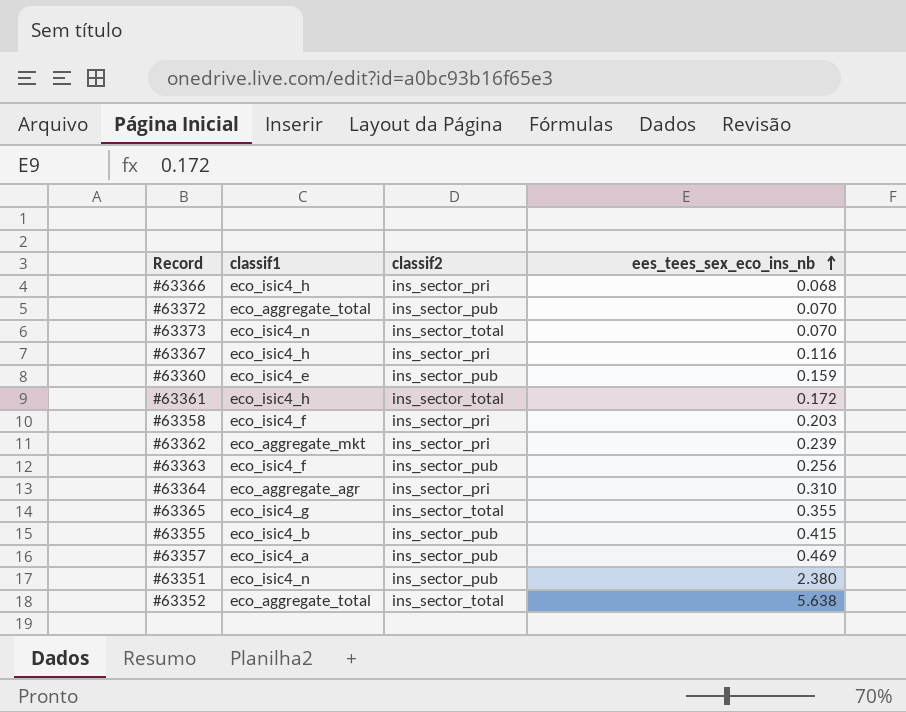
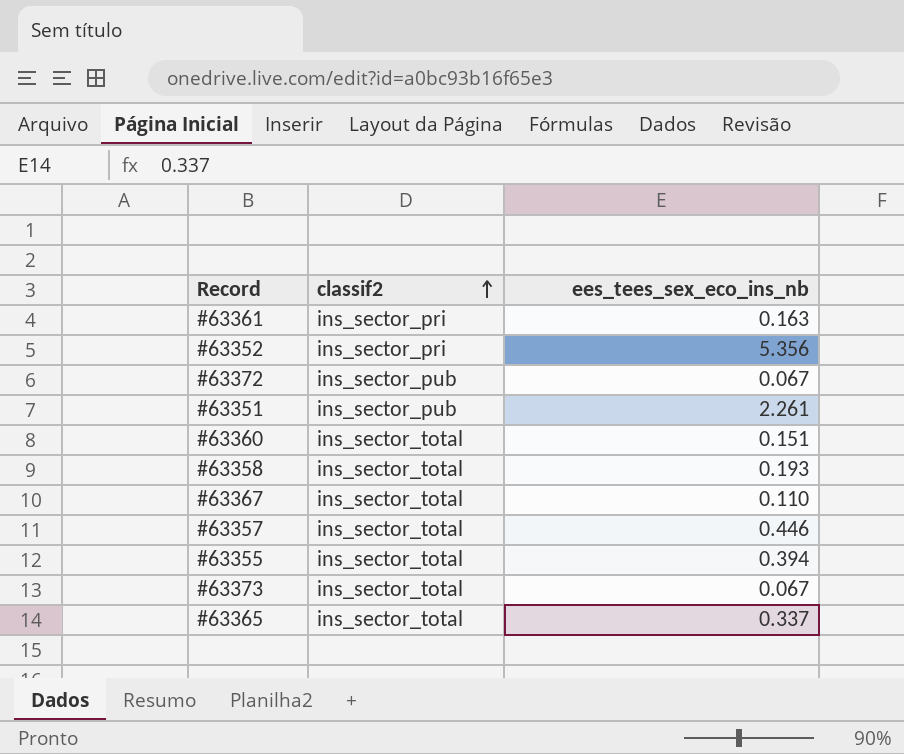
row order: ees_tees_sex_eco_ins_nb ascending -> classif2 ascending
column classif1 | position: 2 -> none
row #63366: eco_isic4_h | ins_sector_pri | 0.068 -> none
row #63362: eco_aggregate_mkt | ins_sector_pri | 0.239 -> none
row #63363: eco_isic4_f | ins_sector_pub | 0.256 -> none
row #63364: eco_aggregate_agr | ins_sector_pri | 0.310 -> none
#63361 | classif2: ins_sector_total -> ins_sector_pri
#63361 | ees_tees_sex_eco_ins_nb: 0.172 -> 0.163
#63352 | classif2: ins_sector_total -> ins_sector_pri
#63352 | ees_tees_sex_eco_ins_nb: 5.638 -> 5.356
#63372 | ees_tees_sex_eco_ins_nb: 0.070 -> 0.067
#63351 | ees_tees_sex_eco_ins_nb: 2.380 -> 2.261
#63360 | classif2: ins_sector_pub -> ins_sector_total
#63360 | ees_tees_sex_eco_ins_nb: 0.159 -> 0.151
#63358 | classif2: ins_sector_pri -> ins_sector_total
#63358 | ees_tees_sex_eco_ins_nb: 0.203 -> 0.193
#63367 | classif2: ins_sector_pri -> ins_sector_total
#63367 | ees_tees_sex_eco_ins_nb: 0.116 -> 0.110
#63357 | classif2: ins_sector_pub -> ins_sector_total
#63357 | ees_tees_sex_eco_ins_nb: 0.469 -> 0.446
#63355 | classif2: ins_sector_pub -> ins_sector_total
#63355 | ees_tees_sex_eco_ins_nb: 0.415 -> 0.394
#63373 | ees_tees_sex_eco_ins_nb: 0.070 -> 0.067
#63365 | ees_tees_sex_eco_ins_nb: 0.355 -> 0.337

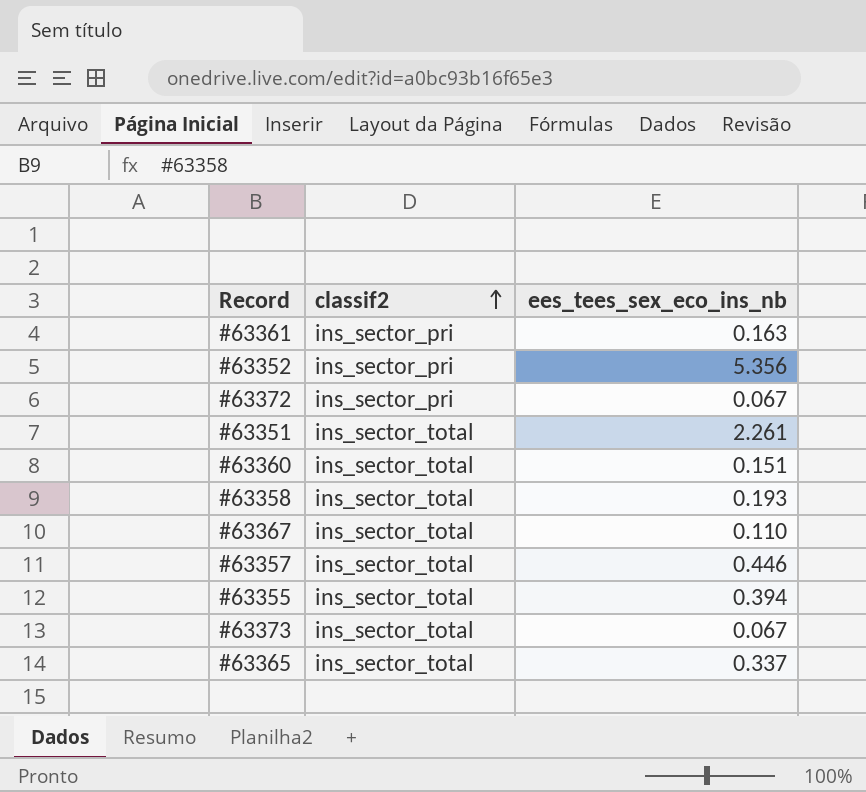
#63372 | classif2: ins_sector_pub -> ins_sector_pri
#63351 | classif2: ins_sector_pub -> ins_sector_total

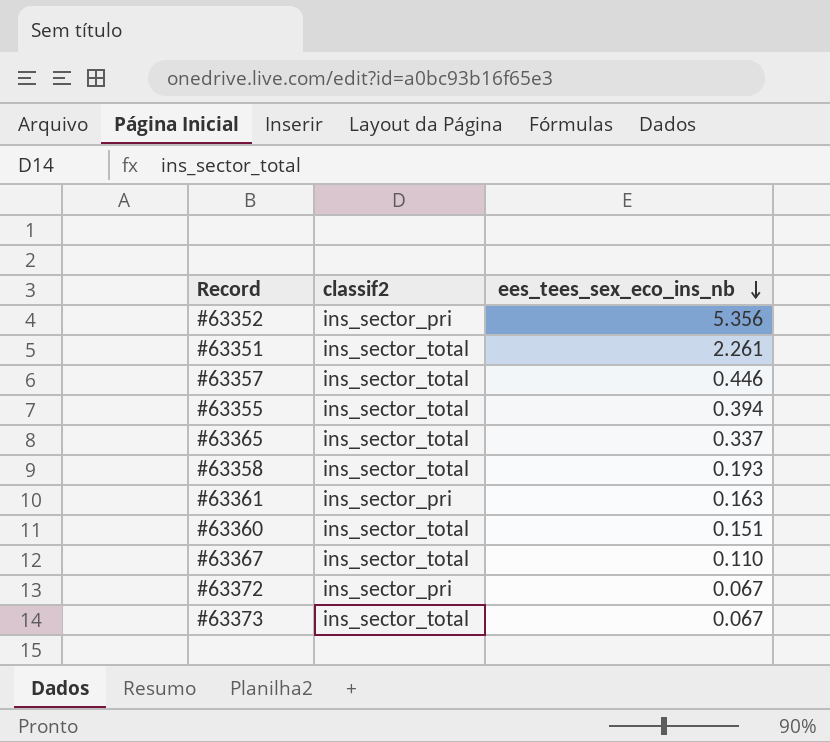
row order: classif2 ascending -> ees_tees_sex_eco_ins_nb descending

